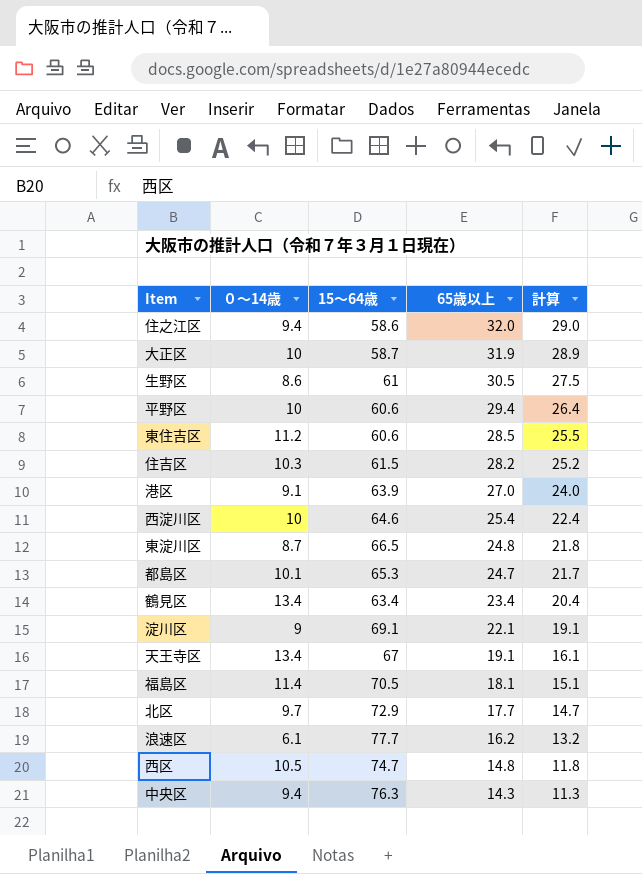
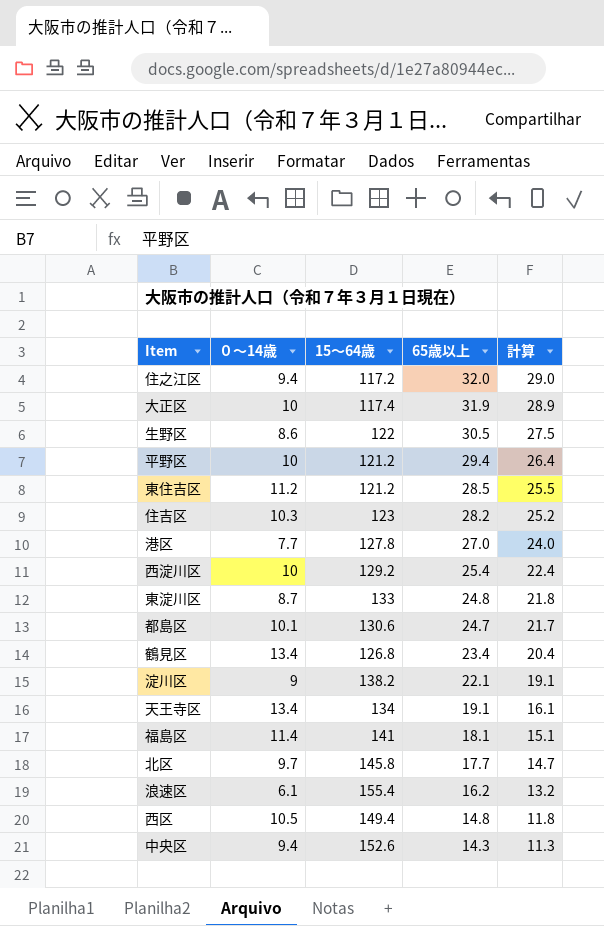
住之江区 | 15～64歳: 58.6 -> 117.2
大正区 | 15～64歳: 58.7 -> 117.4
生野区 | 15～64歳: 61 -> 122
平野区 | 15～64歳: 60.6 -> 121.2
東住吉区 | 15～64歳: 60.6 -> 121.2
住吉区 | 15～64歳: 61.5 -> 123
港区 | ０～14歳: 9.1 -> 7.7
港区 | 15～64歳: 63.9 -> 127.8
西淀川区 | 15～64歳: 64.6 -> 129.2
東淀川区 | 15～64歳: 66.5 -> 133
都島区 | 15～64歳: 65.3 -> 130.6
鶴見区 | 15～64歳: 63.4 -> 126.8
淀川区 | 15～64歳: 69.1 -> 138.2
天王寺区 | 15～64歳: 67 -> 134
福島区 | 15～64歳: 70.5 -> 141
北区 | 15～64歳: 72.9 -> 145.8
浪速区 | 15～64歳: 77.7 -> 155.4
西区 | 15～64歳: 74.7 -> 149.4
中央区 | 15～64歳: 76.3 -> 152.6

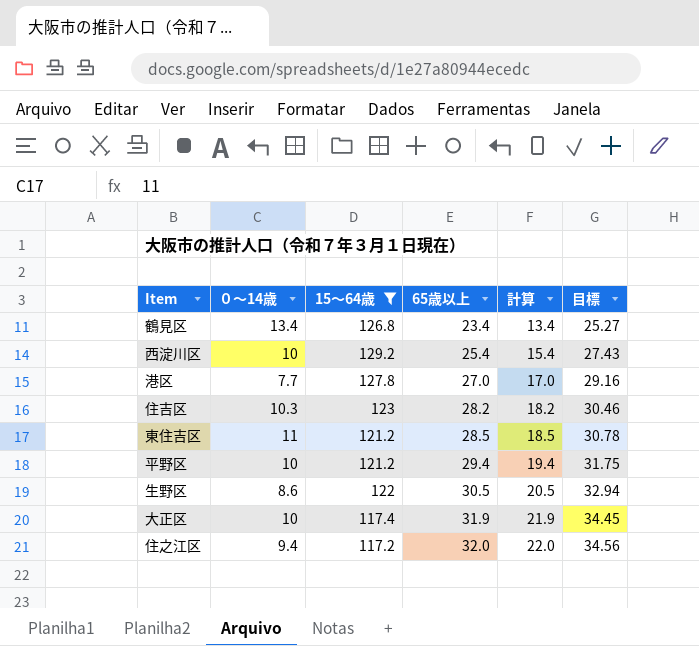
filter: none -> 15～64歳 <= 129.2
row order: 65歳以上 descending -> 65歳以上 ascending
column 計算 | formula: [65歳以上] - 3 -> [65歳以上] - 10
column 目標 | formula: none -> [65歳以上] * 1.08
東住吉区 | ０～14歳: 11.2 -> 11

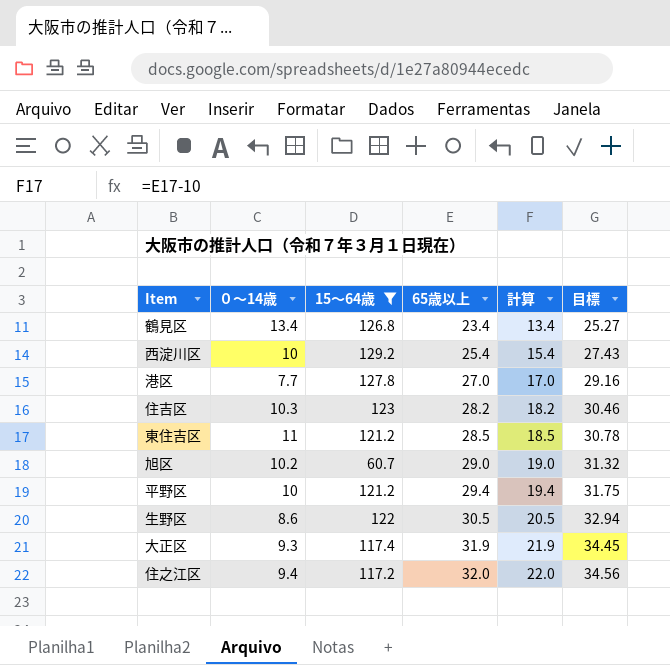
row 旭区: none -> 10.2 | 60.7 | 29.0 | 19.0 | 31.32
大正区 | ０～14歳: 10 -> 9.3

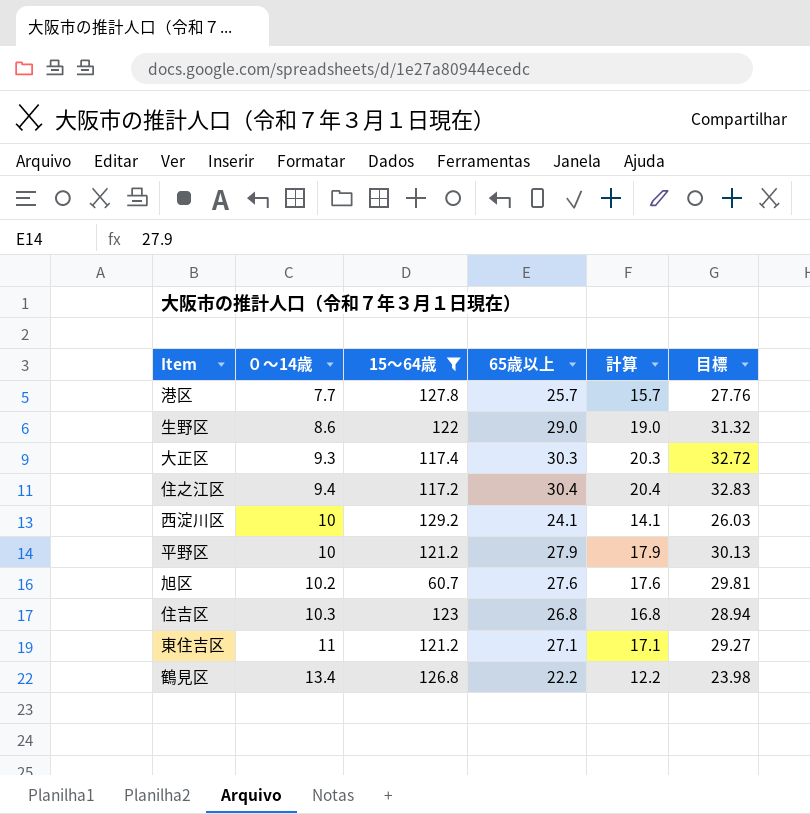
row order: 65歳以上 ascending -> ０～14歳 ascending
港区 | 65歳以上: 27.0 -> 25.7
港区 | 計算: 17.0 -> 15.7
港区 | 目標: 29.16 -> 27.76
生野区 | 65歳以上: 30.5 -> 29.0
生野区 | 計算: 20.5 -> 19.0
生野区 | 目標: 32.94 -> 31.32
大正区 | 65歳以上: 31.9 -> 30.3
大正区 | 計算: 21.9 -> 20.3
大正区 | 目標: 34.45 -> 32.72
住之江区 | 65歳以上: 32.0 -> 30.4
住之江区 | 計算: 22.0 -> 20.4
住之江区 | 目標: 34.56 -> 32.83
西淀川区 | 65歳以上: 25.4 -> 24.1
西淀川区 | 計算: 15.4 -> 14.1
西淀川区 | 目標: 27.43 -> 26.03
平野区 | 65歳以上: 29.4 -> 27.9
平野区 | 計算: 19.4 -> 17.9
平野区 | 目標: 31.75 -> 30.13
旭区 | 65歳以上: 29.0 -> 27.6
旭区 | 計算: 19.0 -> 17.6
旭区 | 目標: 31.32 -> 29.81
住吉区 | 65歳以上: 28.2 -> 26.8
住吉区 | 計算: 18.2 -> 16.8
住吉区 | 目標: 30.46 -> 28.94
東住吉区 | 65歳以上: 28.5 -> 27.1
東住吉区 | 計算: 18.5 -> 17.1
東住吉区 | 目標: 30.78 -> 29.27
鶴見区 | 65歳以上: 23.4 -> 22.2
鶴見区 | 計算: 13.4 -> 12.2
鶴見区 | 目標: 25.27 -> 23.98

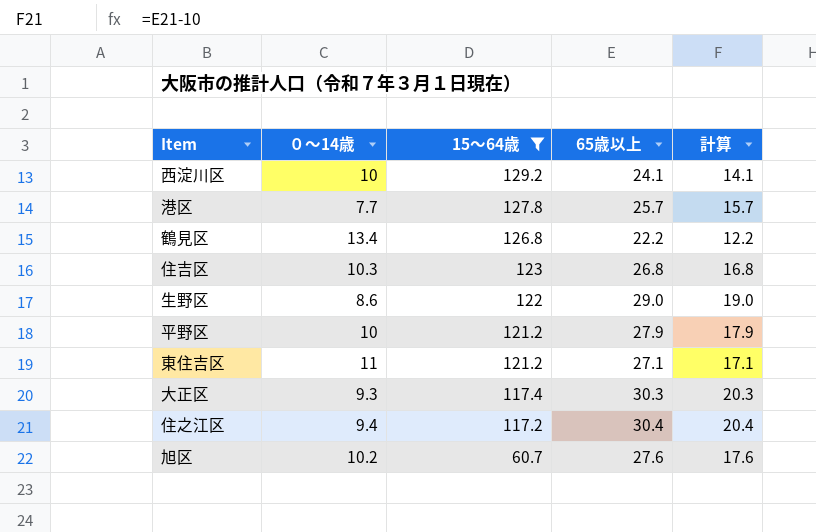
row order: ０～14歳 ascending -> 15～64歳 descending
column 目標 | formula: [65歳以上] * 1.08 -> none

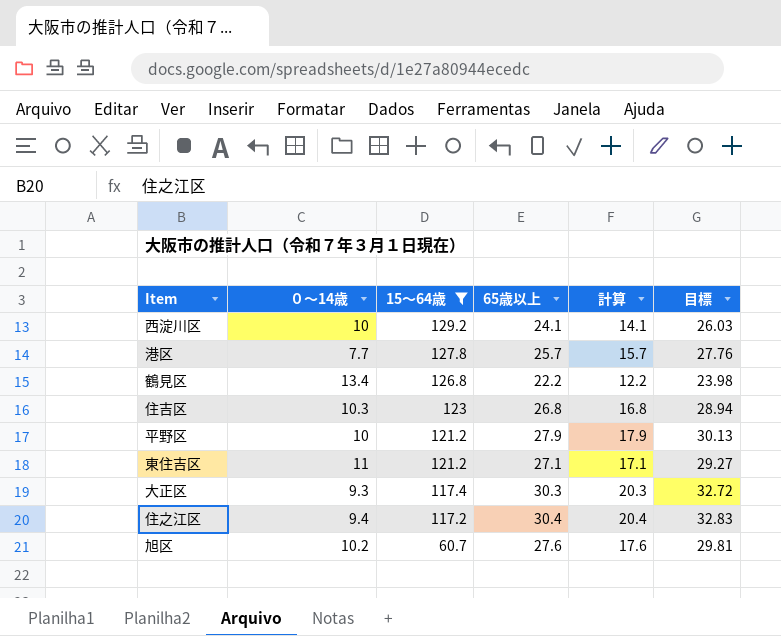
column 目標 | formula: none -> [65歳以上] * 1.08
row 生野区: 8.6 | 122 | 29.0 | 19.0 -> none

